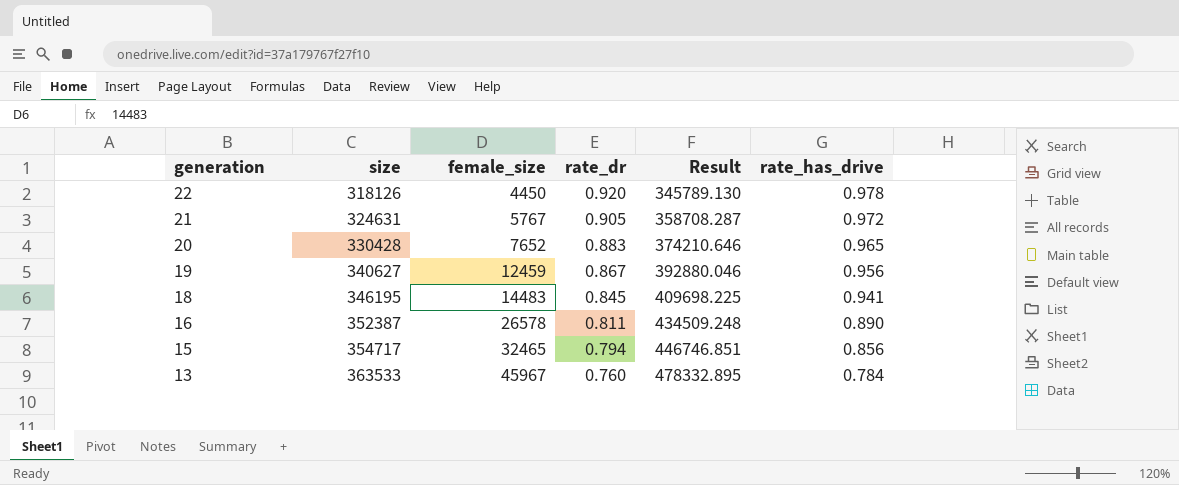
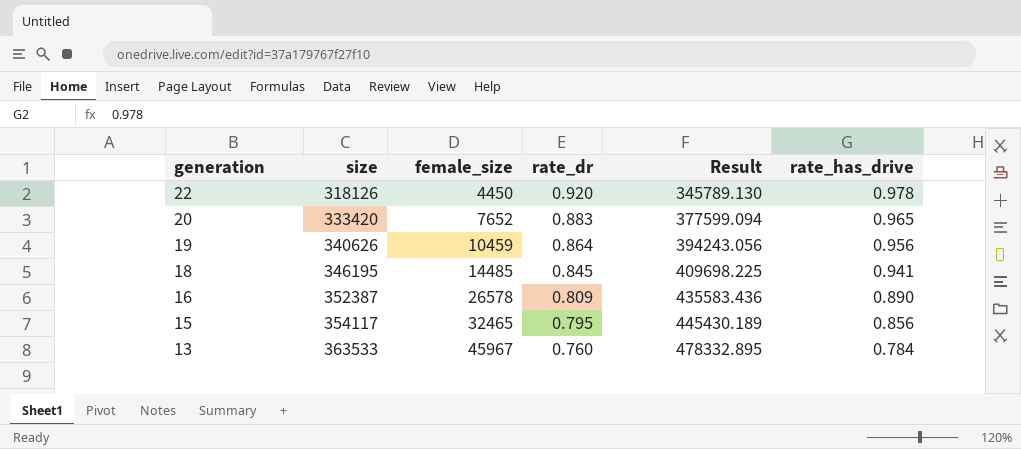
row 21: 324631 | 5767 | 0.905 | 358708.287 | 0.972 -> none
20 | size: 330428 -> 333420
20 | Result: 374210.646 -> 377599.094
19 | size: 340627 -> 340626
19 | female_size: 12459 -> 10459
19 | rate_dr: 0.867 -> 0.864
19 | Result: 392880.046 -> 394243.056
18 | female_size: 14483 -> 14485
16 | rate_dr: 0.811 -> 0.809
16 | Result: 434509.248 -> 435583.436
15 | size: 354717 -> 354117
15 | rate_dr: 0.794 -> 0.795
15 | Result: 446746.851 -> 445430.189

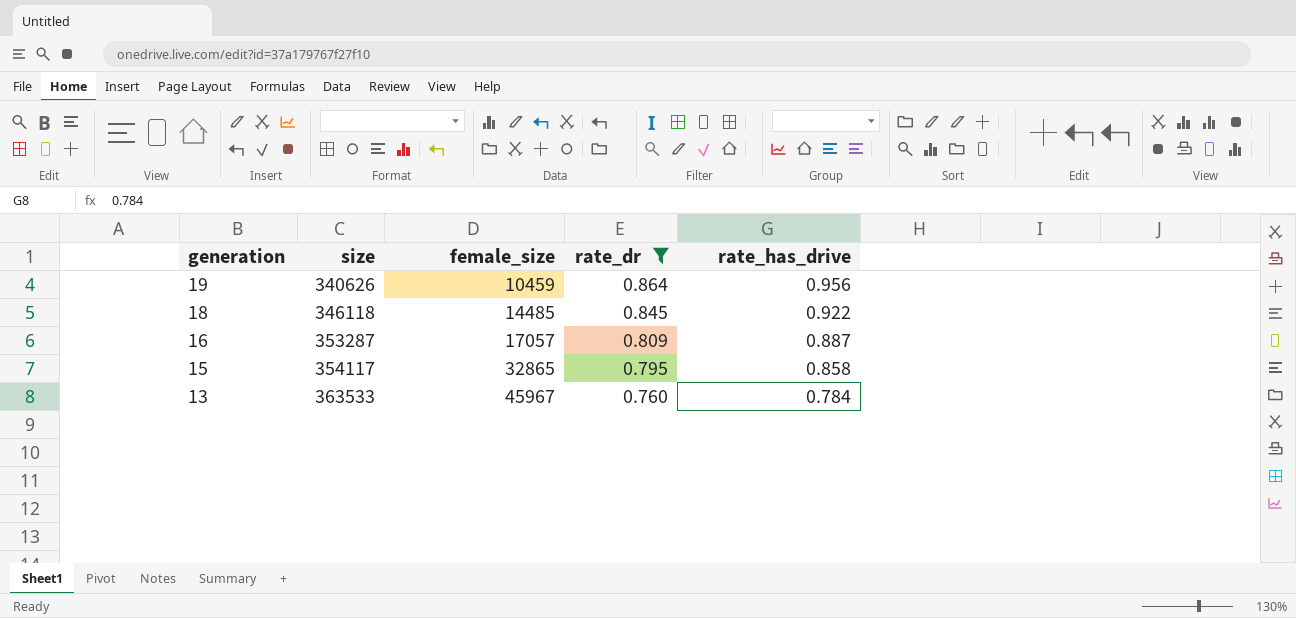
filter: none -> rate_dr <= 0.864
column Result | formula: [size] / [rate_dr] -> none
18 | size: 346195 -> 346118
18 | rate_has_drive: 0.941 -> 0.922
16 | size: 352387 -> 353287
16 | female_size: 26578 -> 17057
16 | rate_has_drive: 0.890 -> 0.887
15 | female_size: 32465 -> 32865
15 | rate_has_drive: 0.856 -> 0.858

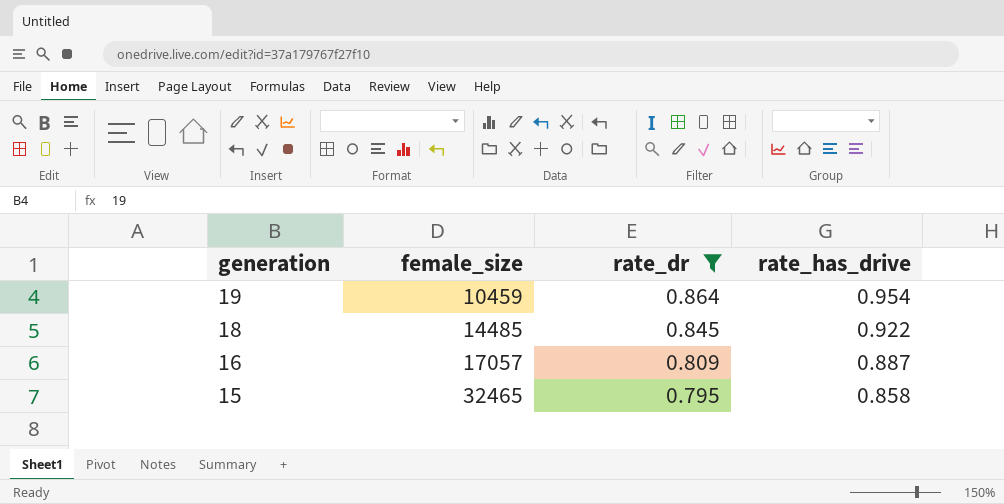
column size | position: 2 -> none
row 13: 363533 | 45967 | 0.760 | 0.784 -> none
19 | rate_has_drive: 0.956 -> 0.954
15 | female_size: 32865 -> 32465

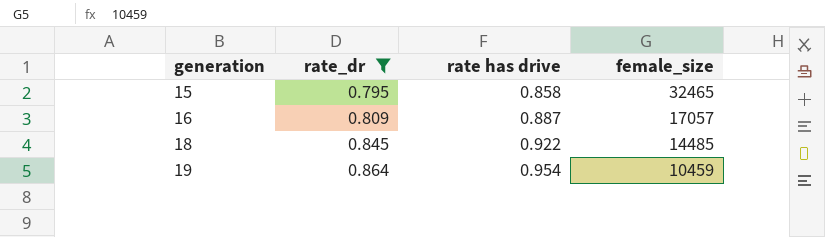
row order: generation descending -> generation ascending
column name: rate_has_drive -> rate has drive
column female_size | position: 2 -> 4

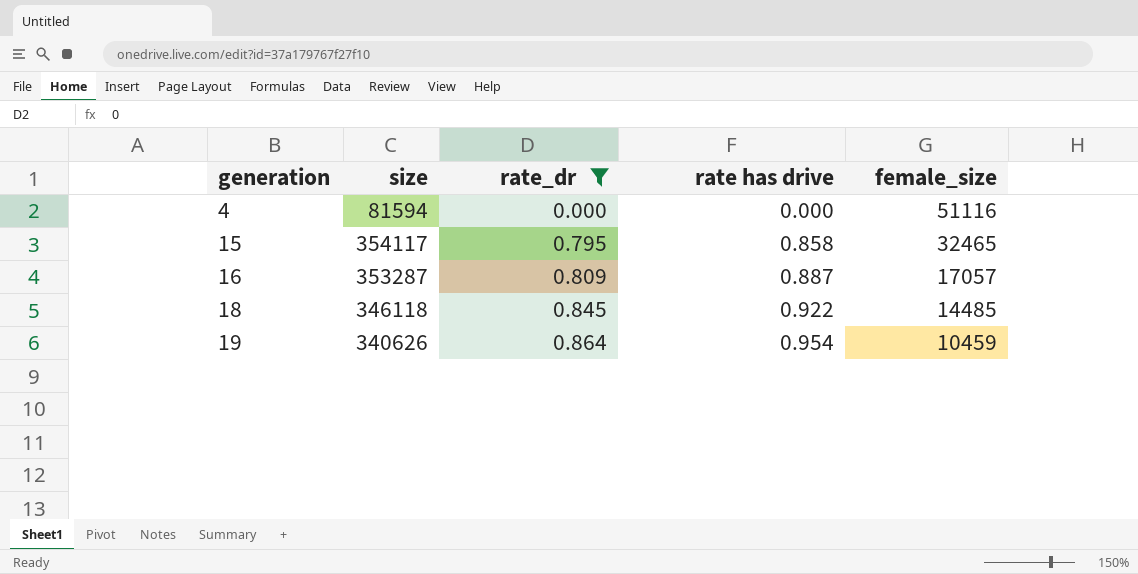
column size | position: none -> 2
row 4: none -> 81594 | 0.000 | 0.000 | 51116

